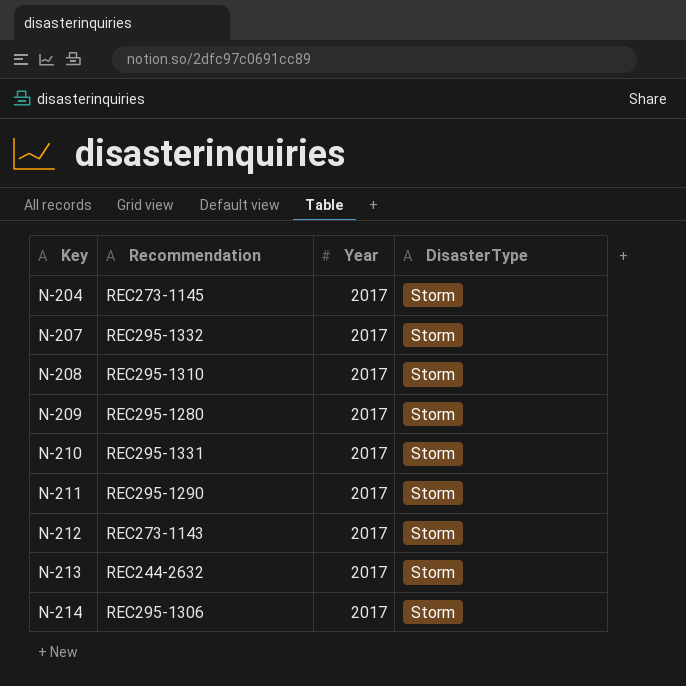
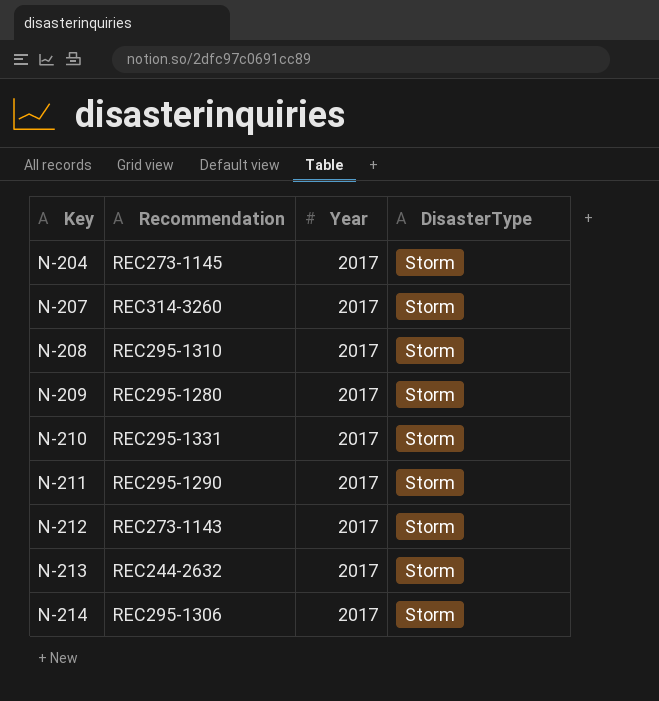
N-207 | Recommendation: REC295-1332 -> REC314-3260

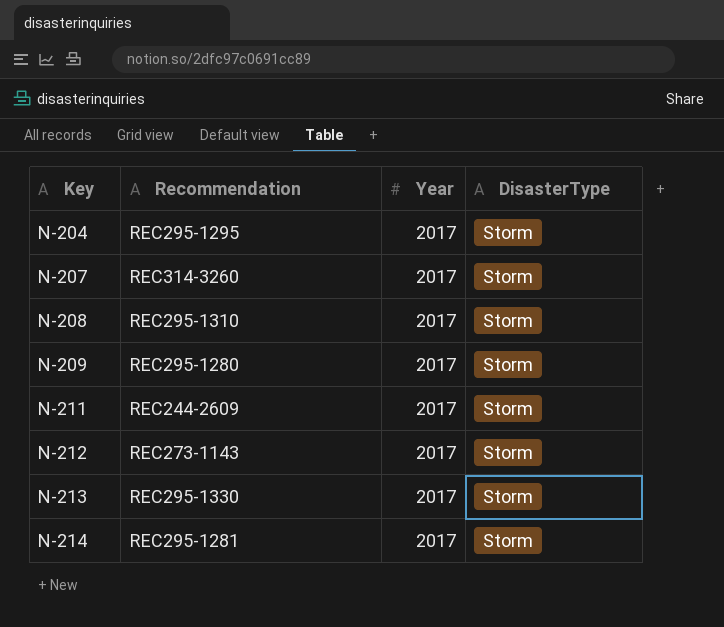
row N-210: REC295-1331 | 2017 | Storm -> none
N-204 | Recommendation: REC273-1145 -> REC295-1295
N-211 | Recommendation: REC295-1290 -> REC244-2609
N-213 | Recommendation: REC244-2632 -> REC295-1330
N-214 | Recommendation: REC295-1306 -> REC295-1281

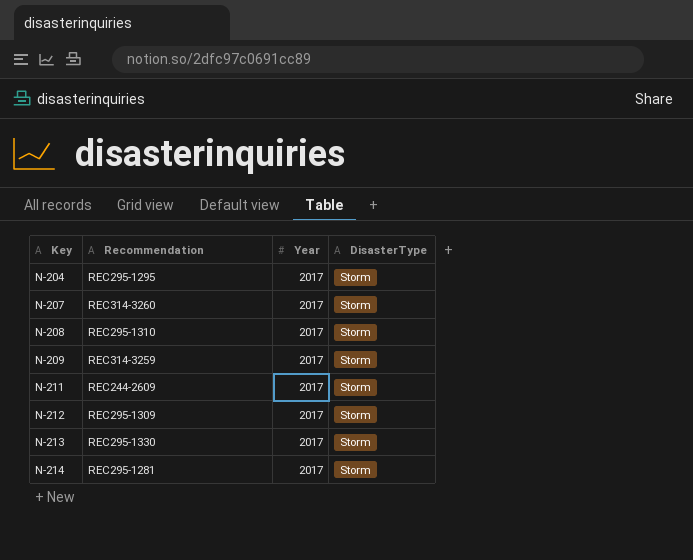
N-209 | Recommendation: REC295-1280 -> REC314-3259
N-212 | Recommendation: REC273-1143 -> REC295-1309

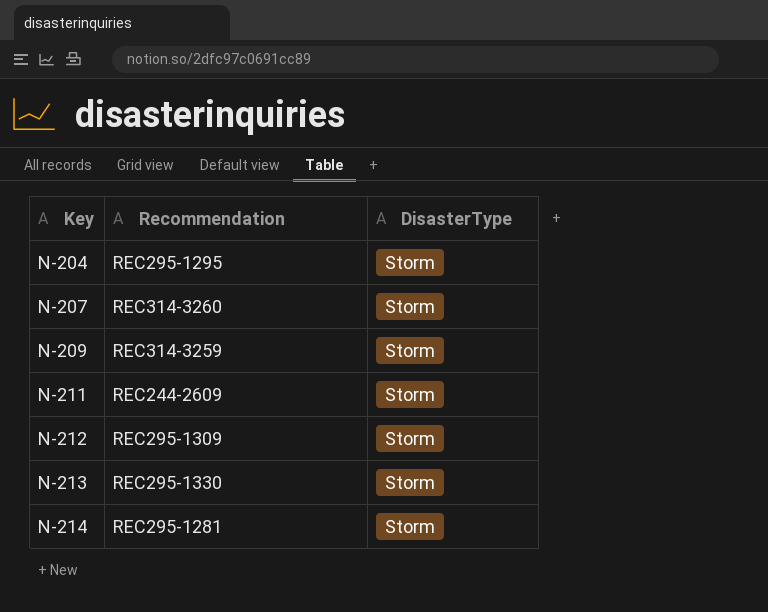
column Year | position: 3 -> none
row N-208: REC295-1310 | 2017 | Storm -> none

